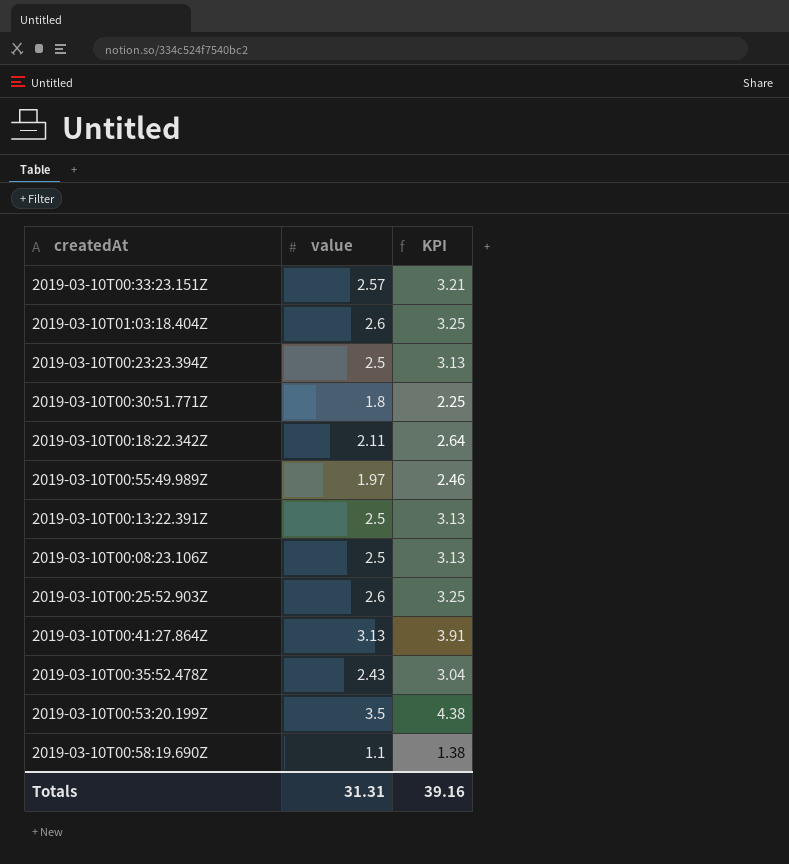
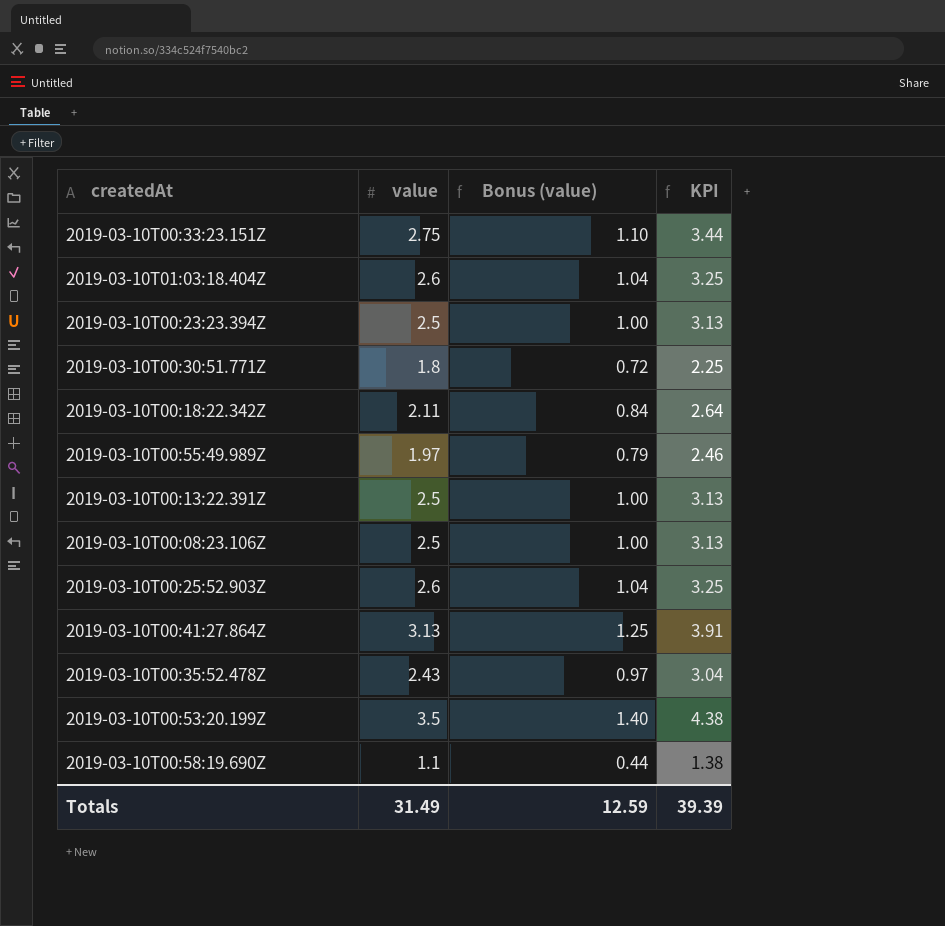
column Bonus (value) | formula: none -> [value] * 0.4
2019-03-10T00:33:23.151Z | value: 2.57 -> 2.75
2019-03-10T00:33:23.151Z | KPI: 3.21 -> 3.44
Totals | value: 31.31 -> 31.49
Totals | KPI: 39.16 -> 39.39

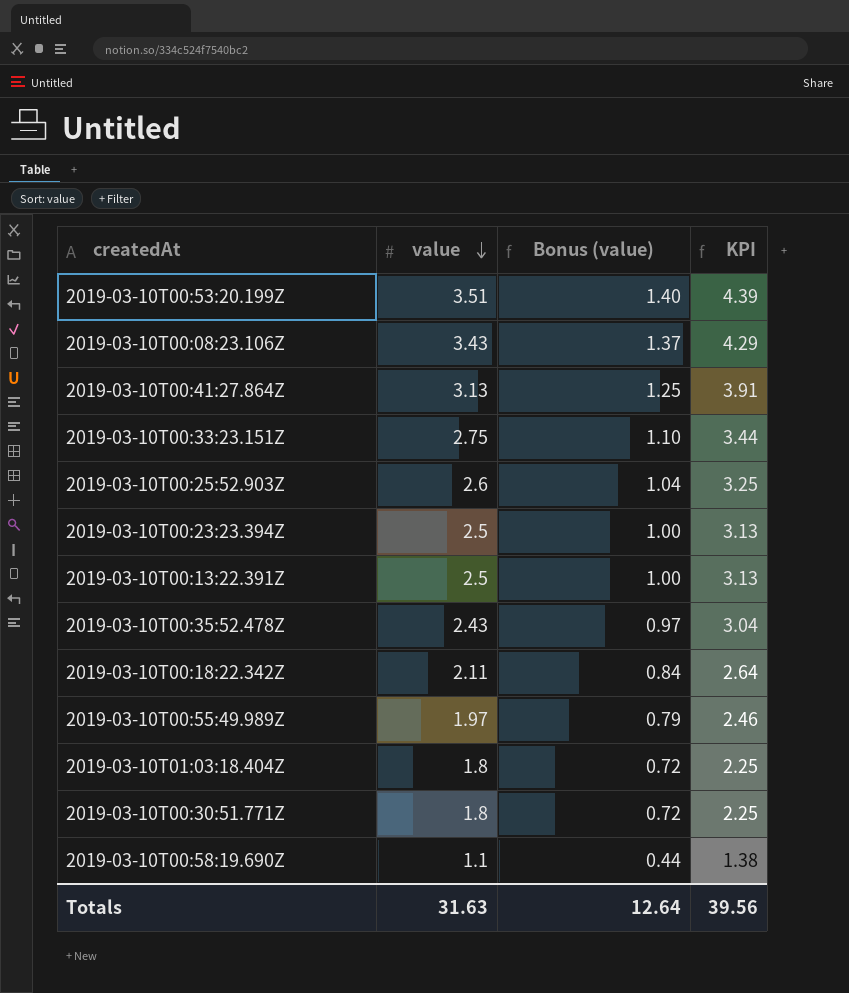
row order: none -> value descending
2019-03-10T00:53:20.199Z | value: 3.5 -> 3.51
2019-03-10T00:53:20.199Z | KPI: 4.38 -> 4.39
2019-03-10T00:08:23.106Z | value: 2.5 -> 3.43
2019-03-10T00:08:23.106Z | Bonus (value): 1.00 -> 1.37
2019-03-10T00:08:23.106Z | KPI: 3.13 -> 4.29
2019-03-10T01:03:18.404Z | value: 2.6 -> 1.8
2019-03-10T01:03:18.404Z | Bonus (value): 1.04 -> 0.72
2019-03-10T01:03:18.404Z | KPI: 3.25 -> 2.25
Totals | value: 31.49 -> 31.63
Totals | Bonus (value): 12.59 -> 12.64
Totals | KPI: 39.39 -> 39.56

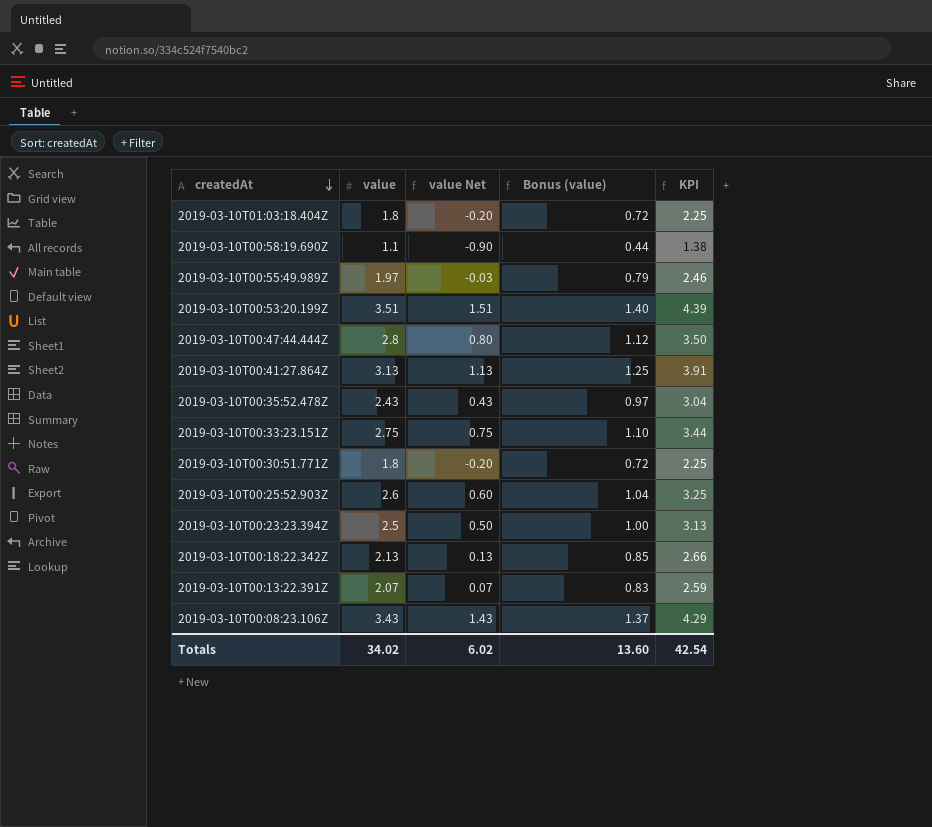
row order: value descending -> createdAt descending
column value Net | formula: none -> [value] - 2
row 2019-03-10T00:47:44.444Z: none -> 2.8 | 0.80 | 1.12 | 3.50
2019-03-10T00:18:22.342Z | value: 2.11 -> 2.13
2019-03-10T00:18:22.342Z | Bonus (value): 0.84 -> 0.85
2019-03-10T00:18:22.342Z | KPI: 2.64 -> 2.66
2019-03-10T00:13:22.391Z | value: 2.5 -> 2.07
2019-03-10T00:13:22.391Z | Bonus (value): 1.00 -> 0.83
2019-03-10T00:13:22.391Z | KPI: 3.13 -> 2.59
Totals | value: 31.63 -> 34.02
Totals | Bonus (value): 12.64 -> 13.60
Totals | KPI: 39.56 -> 42.54

